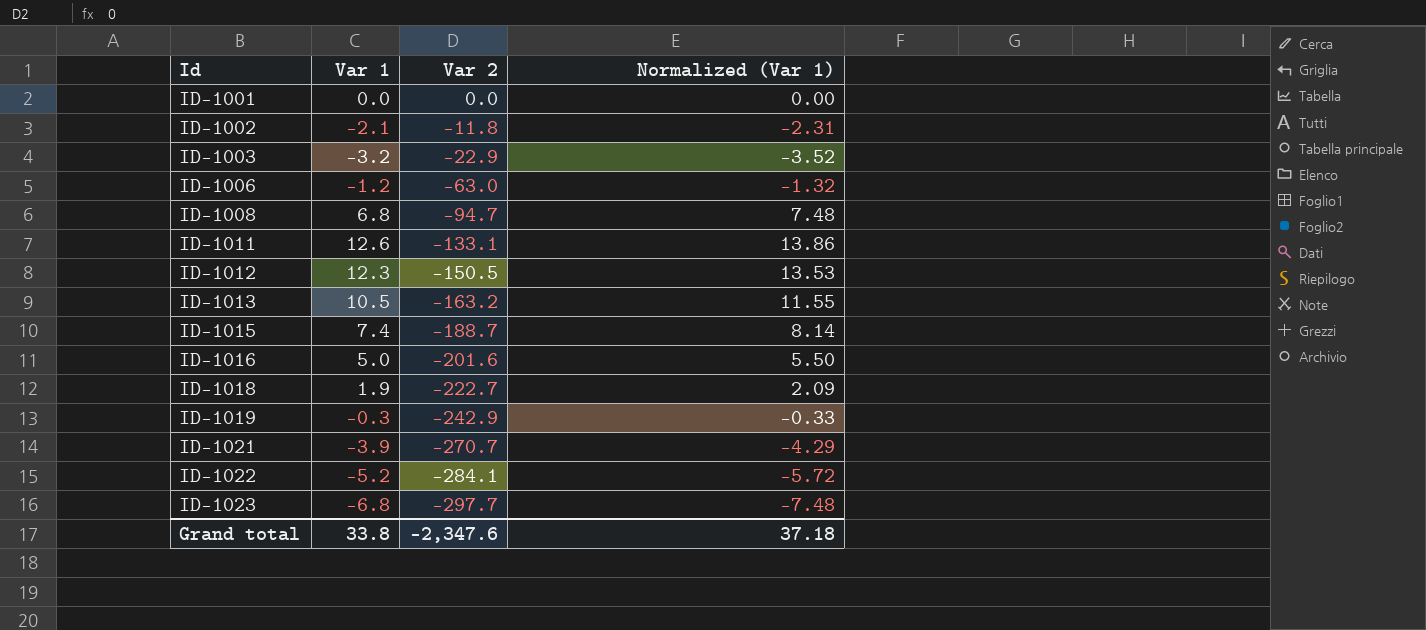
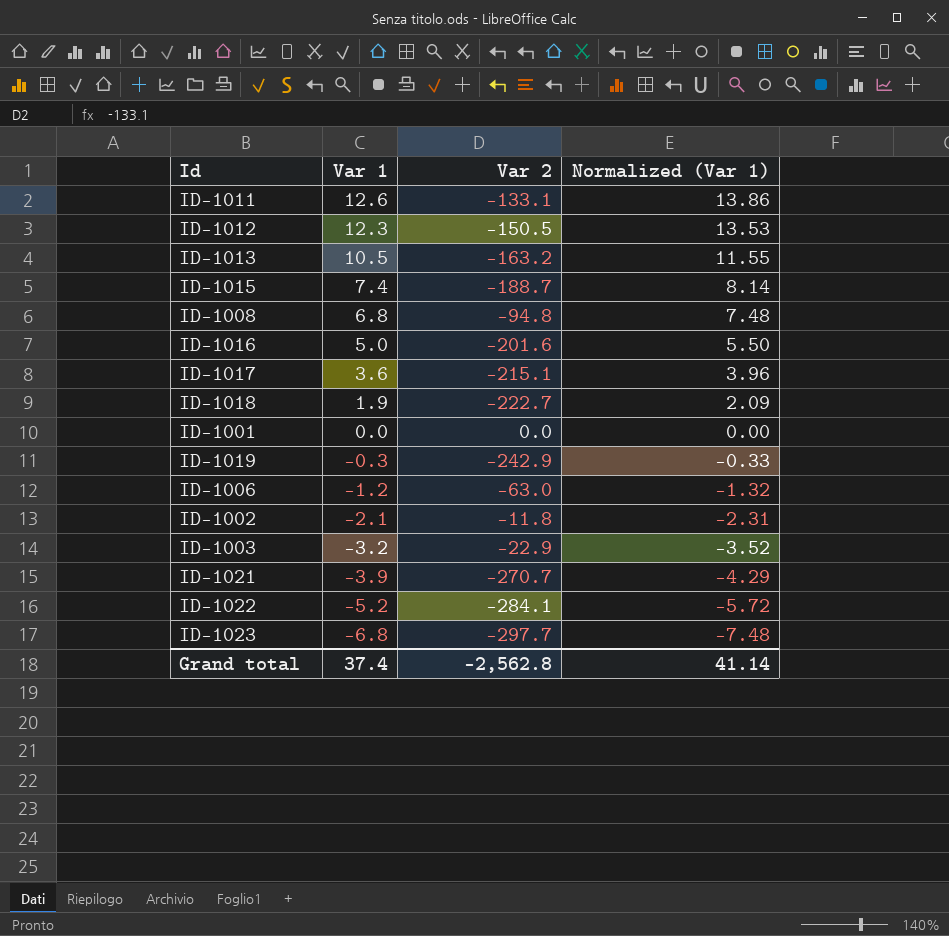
row order: Id ascending -> Var 1 descending
ID-1008 | Var 2: -94.7 -> -94.8
row ID-1017: none -> 3.6 | -215.1 | 3.96
Grand total | Var 1: 33.8 -> 37.4
Grand total | Var 2: -2,347.6 -> -2,562.8
Grand total | Normalized (Var 1): 37.18 -> 41.14

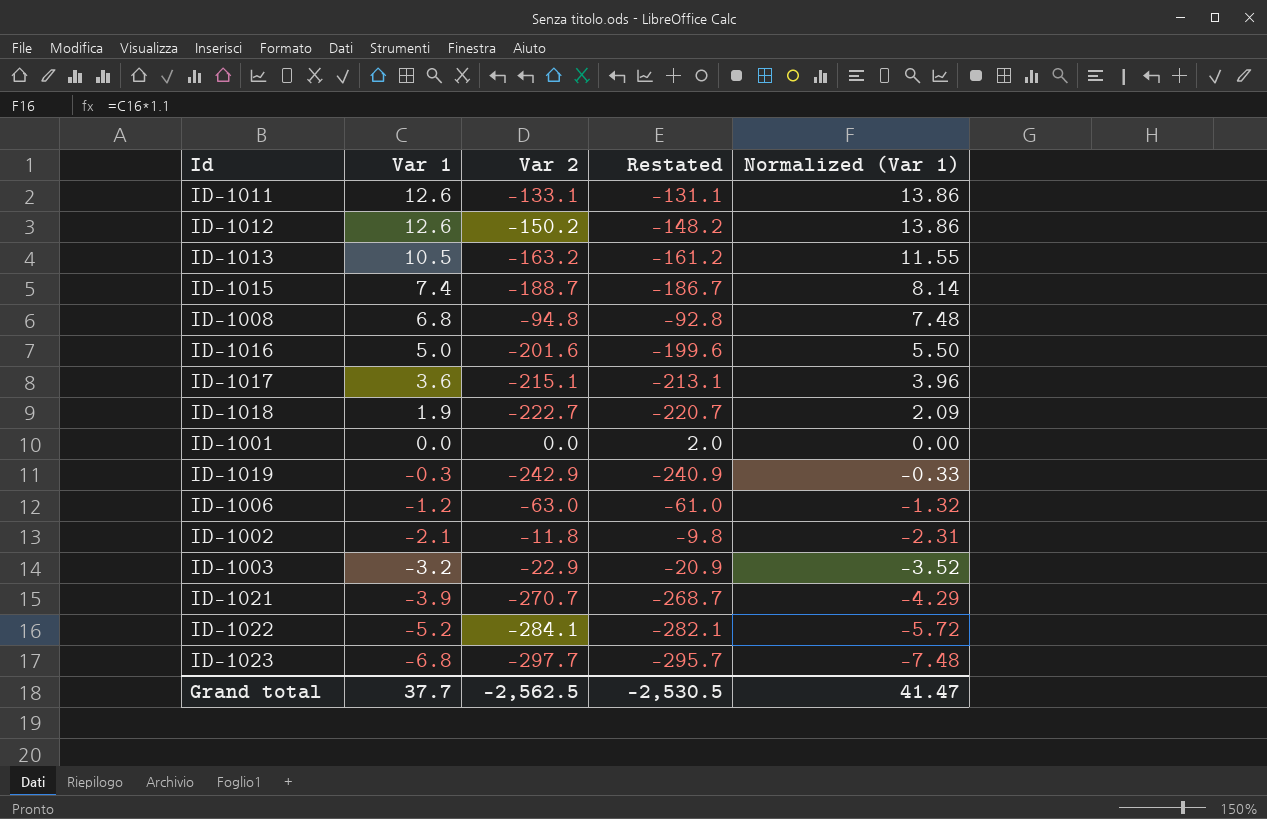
column Restated | formula: none -> [Var 2] + 2
ID-1012 | Var 1: 12.3 -> 12.6
ID-1012 | Var 2: -150.5 -> -150.2
ID-1012 | Normalized (Var 1): 13.53 -> 13.86
Grand total | Var 1: 37.4 -> 37.7
Grand total | Var 2: -2,562.8 -> -2,562.5
Grand total | Normalized (Var 1): 41.14 -> 41.47

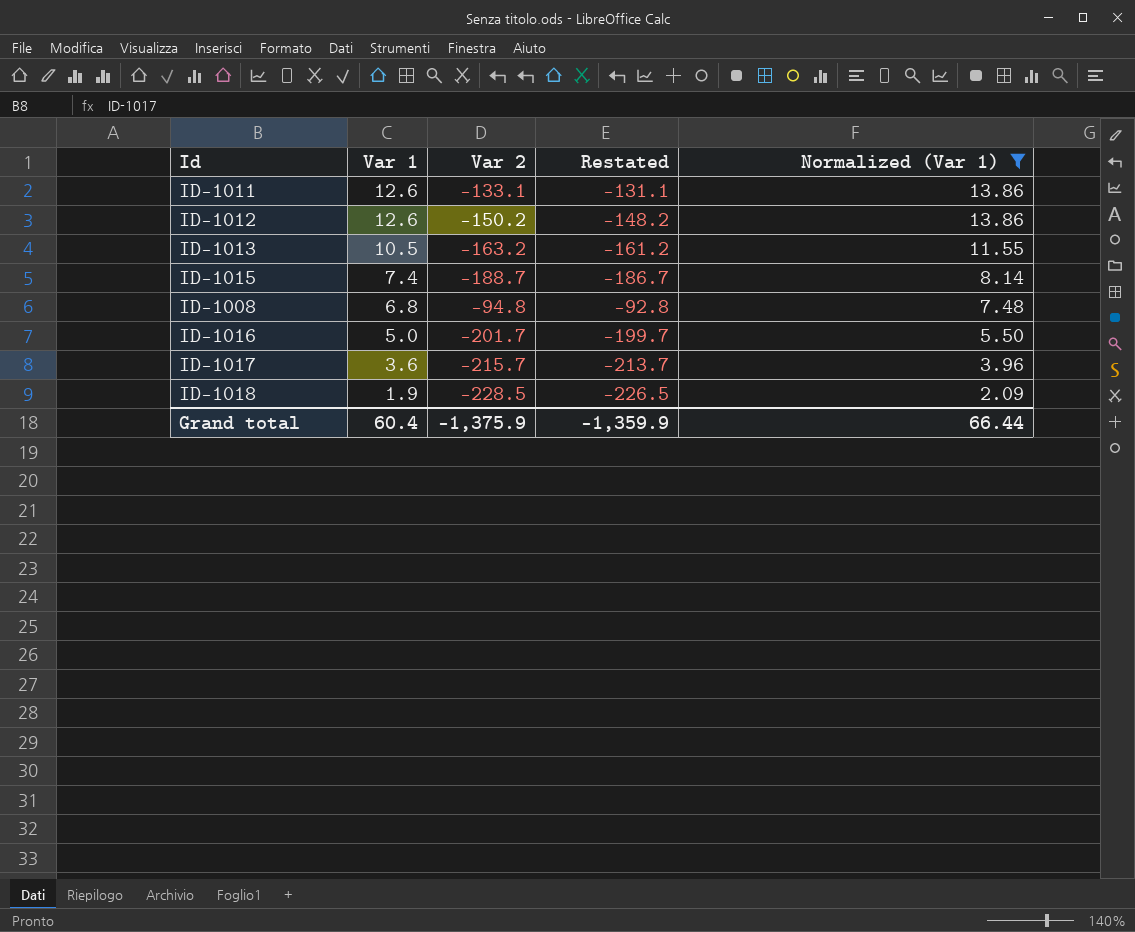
filter: none -> Normalized (Var 1) >= 2.09
ID-1016 | Var 2: -201.6 -> -201.7
ID-1016 | Restated: -199.6 -> -199.7
ID-1017 | Var 2: -215.1 -> -215.7
ID-1017 | Restated: -213.1 -> -213.7
ID-1018 | Var 2: -222.7 -> -228.5
ID-1018 | Restated: -220.7 -> -226.5
Grand total | Var 1: 37.7 -> 60.4
Grand total | Var 2: -2,562.5 -> -1,375.9
Grand total | Restated: -2,530.5 -> -1,359.9
Grand total | Normalized (Var 1): 41.47 -> 66.44

